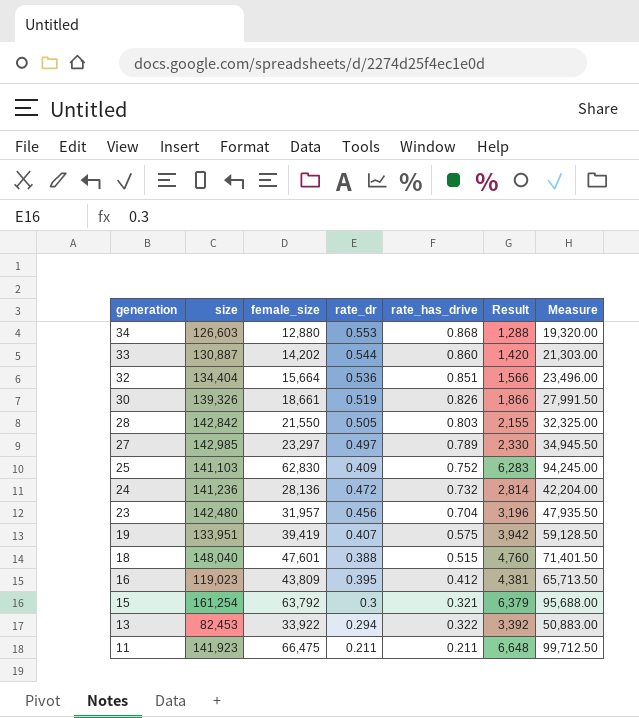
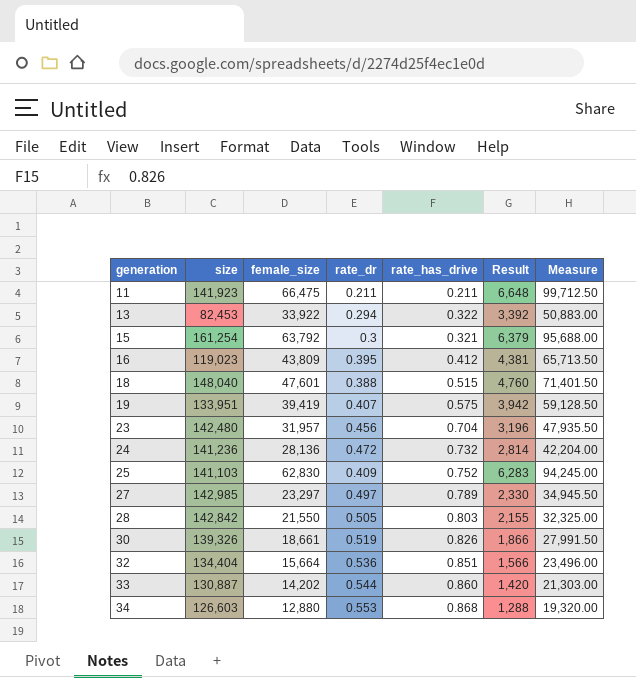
row order: generation descending -> generation ascending

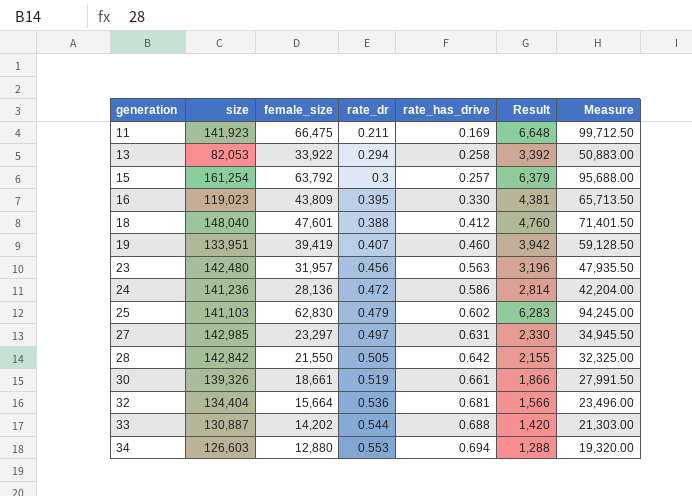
11 | rate_has_drive: 0.211 -> 0.169
13 | size: 82,453 -> 82,053
13 | rate_has_drive: 0.322 -> 0.258
15 | rate_has_drive: 0.321 -> 0.257
16 | rate_has_drive: 0.412 -> 0.330
18 | rate_has_drive: 0.515 -> 0.412
19 | rate_has_drive: 0.575 -> 0.460
23 | rate_has_drive: 0.704 -> 0.563
24 | rate_has_drive: 0.732 -> 0.586
25 | rate_dr: 0.409 -> 0.479
25 | rate_has_drive: 0.752 -> 0.602
27 | rate_has_drive: 0.789 -> 0.631
28 | rate_has_drive: 0.803 -> 0.642
30 | rate_has_drive: 0.826 -> 0.661
32 | rate_has_drive: 0.851 -> 0.681
33 | rate_has_drive: 0.860 -> 0.688
34 | rate_has_drive: 0.868 -> 0.694

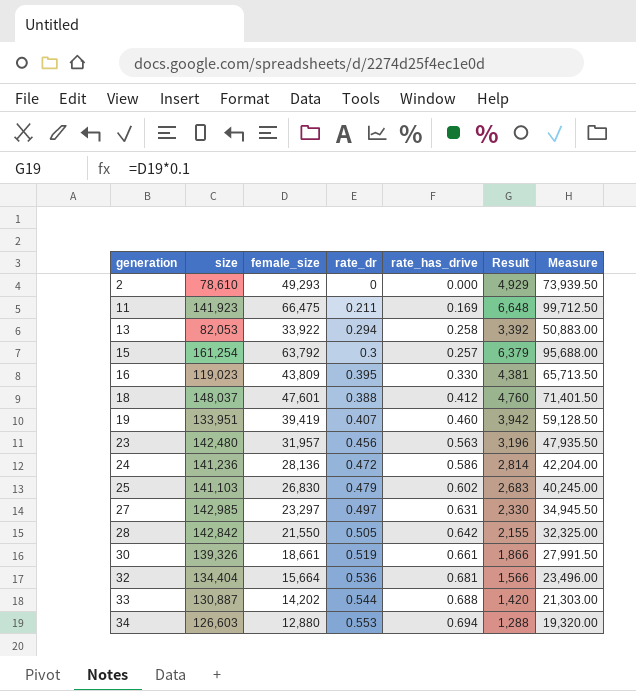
row 2: none -> 78,610 | 49,293 | 0 | 0.000 | 4,929 | 73,939.50
18 | size: 148,040 -> 148,037
25 | female_size: 62,830 -> 26,830
25 | Result: 6,283 -> 2,683
25 | Measure: 94,245.00 -> 40,245.00

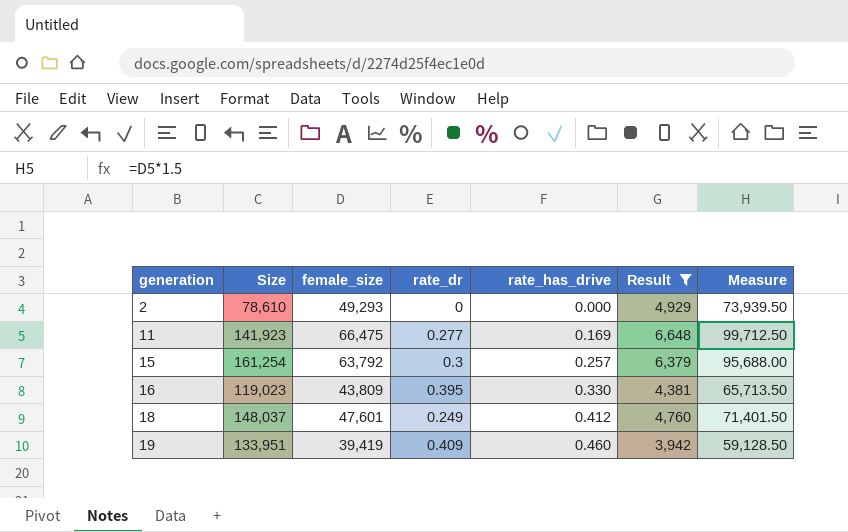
filter: none -> Result >= 3,942
column name: size -> Size
11 | rate_dr: 0.211 -> 0.277
18 | rate_dr: 0.388 -> 0.249
19 | rate_dr: 0.407 -> 0.409

